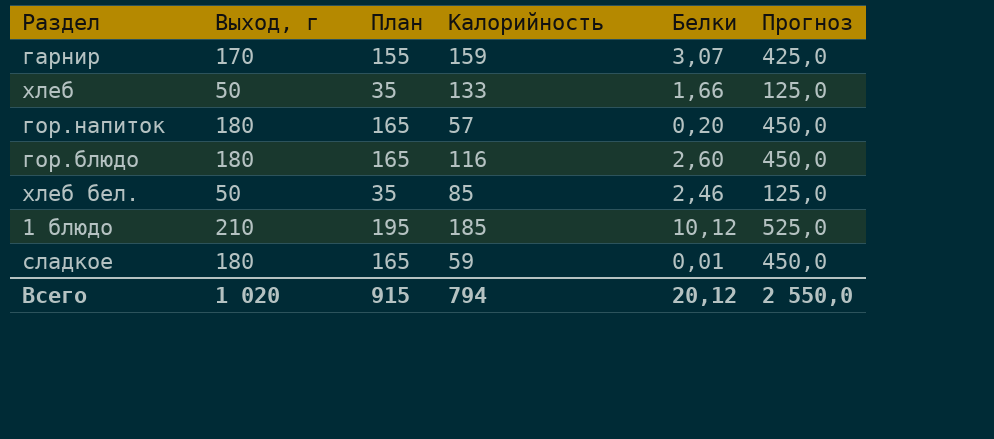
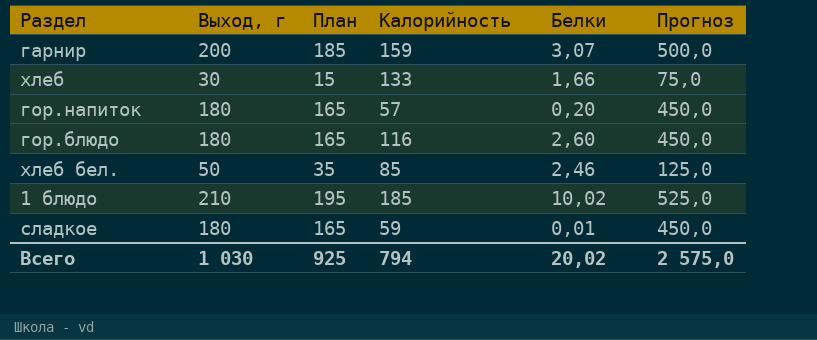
гарнир | Выход, г: 170 -> 200
гарнир | План: 155 -> 185
гарнир | Прогноз: 425,0 -> 500,0
хлеб | Выход, г: 50 -> 30
хлеб | План: 35 -> 15
хлеб | Прогноз: 125,0 -> 75,0
1 блюдо | Белки: 10,12 -> 10,02
Всего | Выход, г: 1 020 -> 1 030
Всего | План: 915 -> 925
Всего | Белки: 20,12 -> 20,02
Всего | Прогноз: 2 550,0 -> 2 575,0

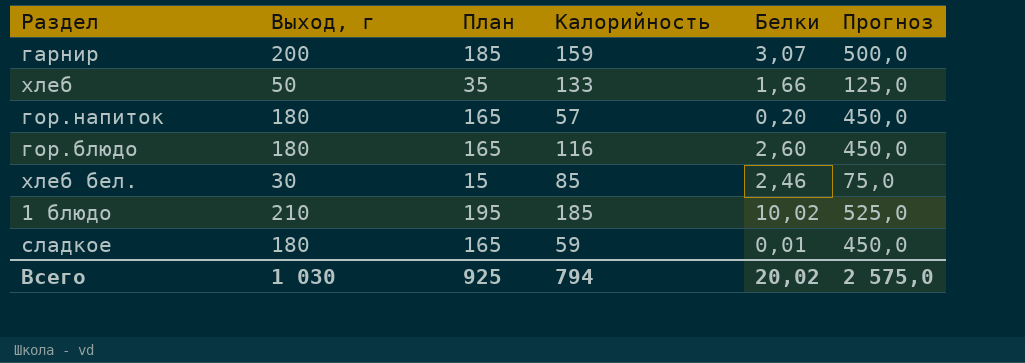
хлеб | Выход, г: 30 -> 50
хлеб | План: 15 -> 35
хлеб | Прогноз: 75,0 -> 125,0
хлеб бел. | Выход, г: 50 -> 30
хлеб бел. | План: 35 -> 15
хлеб бел. | Прогноз: 125,0 -> 75,0

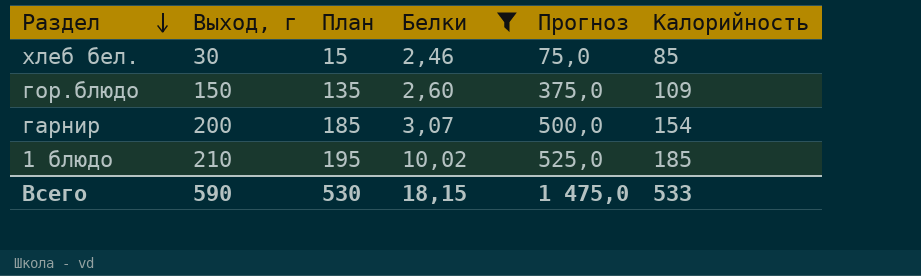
filter: none -> Белки >= 2,46
row order: none -> Раздел descending
column Калорийность | position: 4 -> 6
гор.блюдо | Выход, г: 180 -> 150
гор.блюдо | План: 165 -> 135
гор.блюдо | Прогноз: 450,0 -> 375,0
гор.блюдо | Калорийность: 116 -> 109
гарнир | Калорийность: 159 -> 154
Всего | Выход, г: 1 030 -> 590
Всего | План: 925 -> 530
Всего | Белки: 20,02 -> 18,15
Всего | Прогноз: 2 575,0 -> 1 475,0
Всего | Калорийность: 794 -> 533

